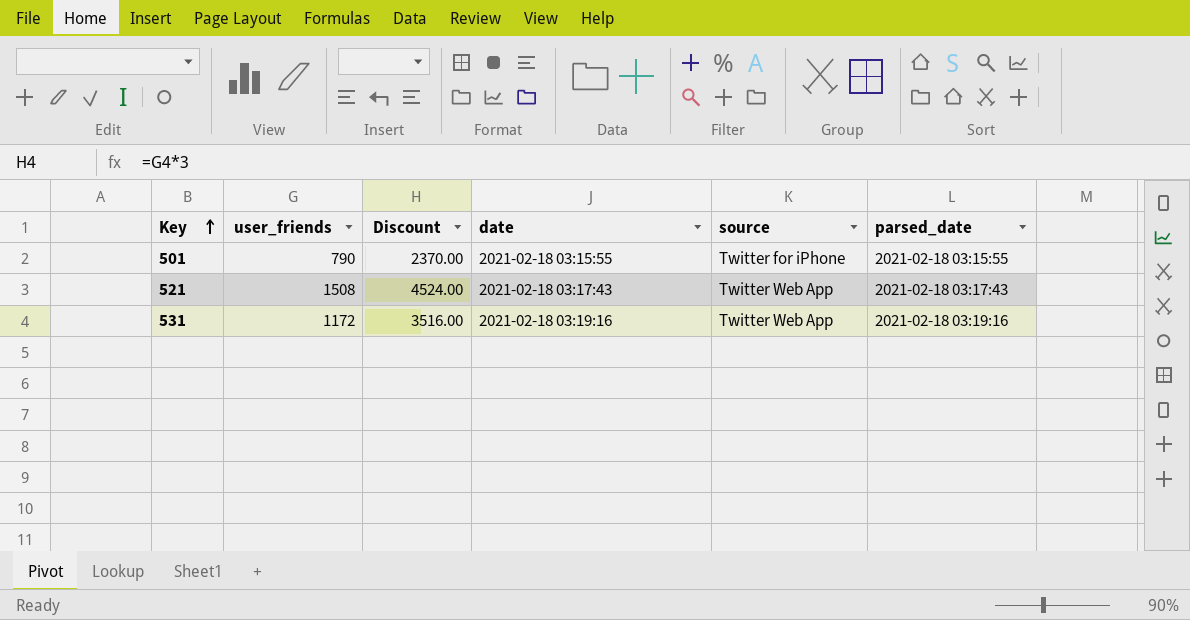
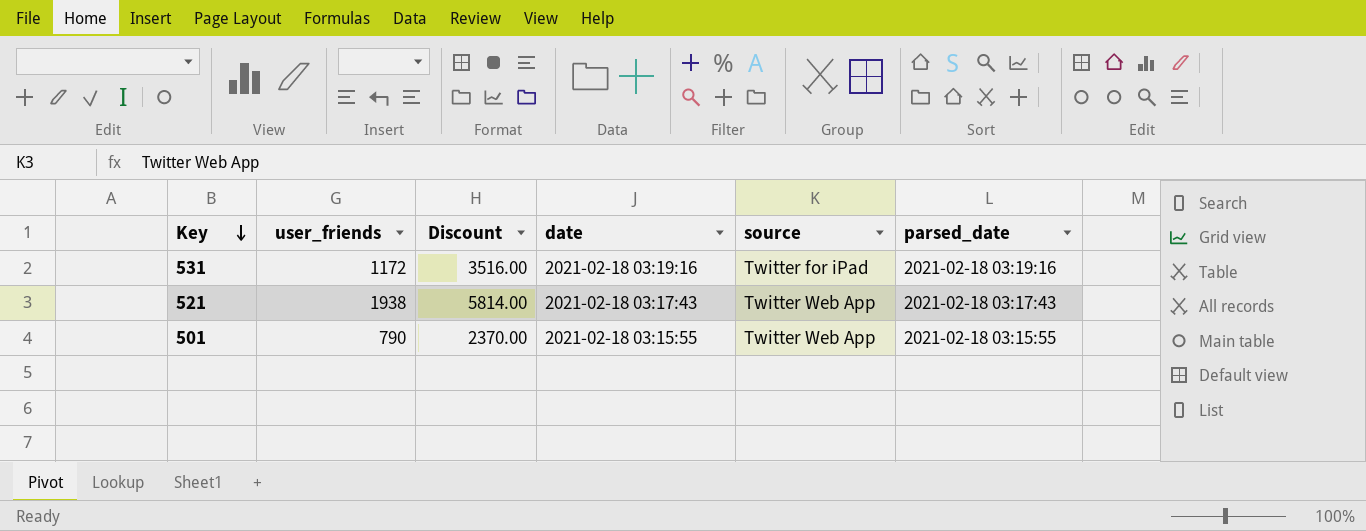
row order: Key ascending -> Key descending
531 | source: Twitter Web App -> Twitter for iPad
521 | user_friends: 1508 -> 1938
521 | Discount: 4524.00 -> 5814.00
501 | source: Twitter for iPhone -> Twitter Web App

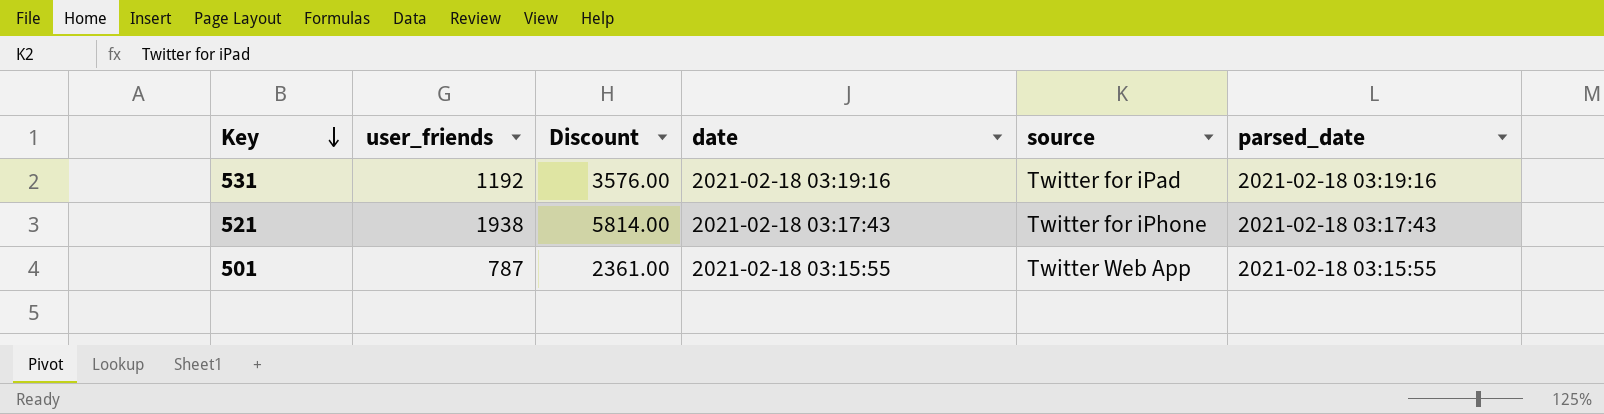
531 | user_friends: 1172 -> 1192
531 | Discount: 3516.00 -> 3576.00
521 | source: Twitter Web App -> Twitter for iPhone
501 | user_friends: 790 -> 787
501 | Discount: 2370.00 -> 2361.00

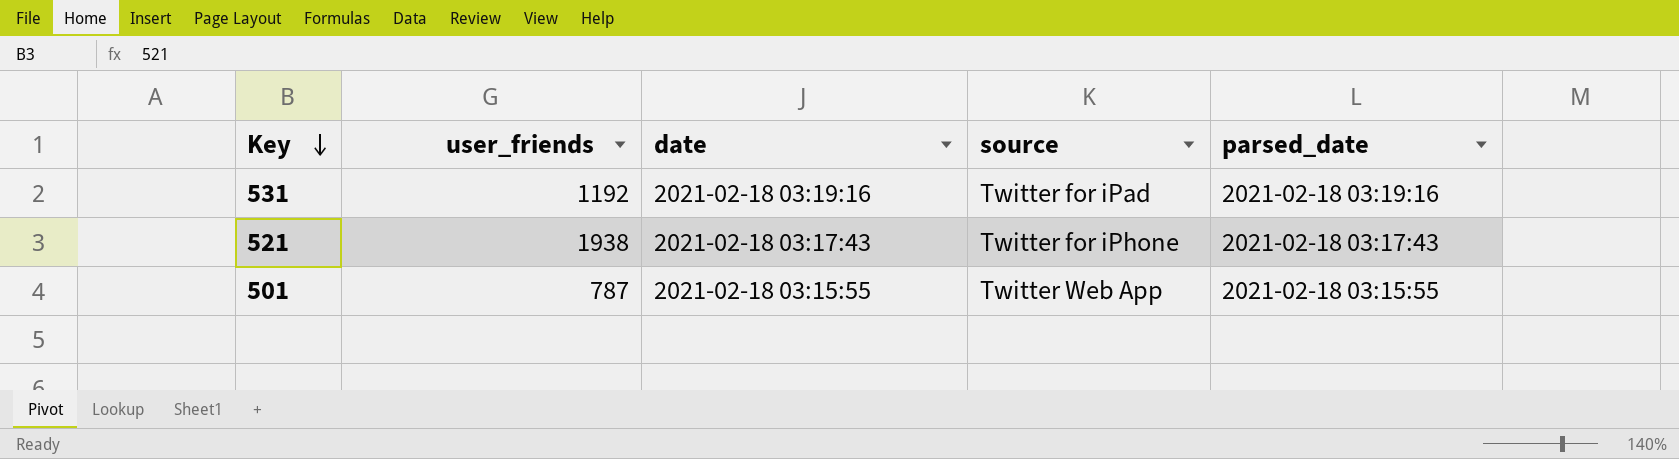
column Discount | formula: [user_friends] * 3 -> none

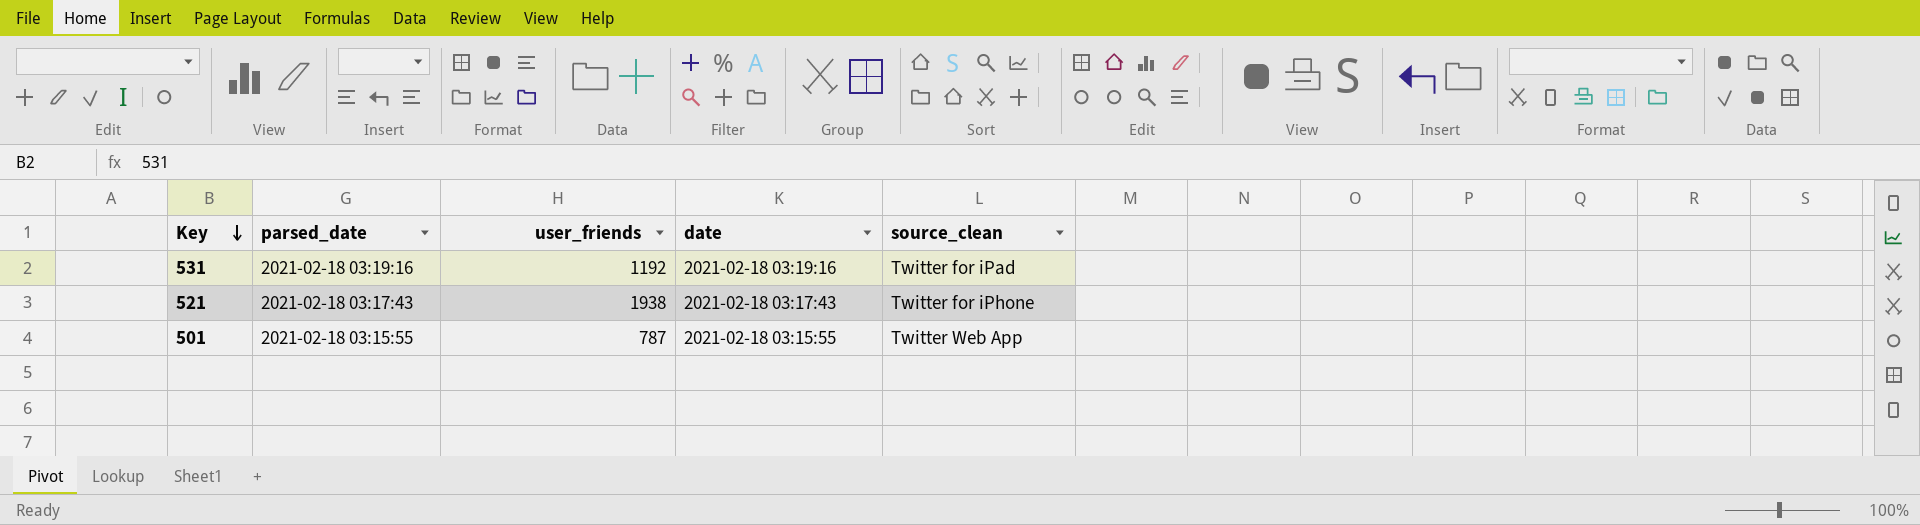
column parsed_date | position: 5 -> 2
column name: source -> source_clean

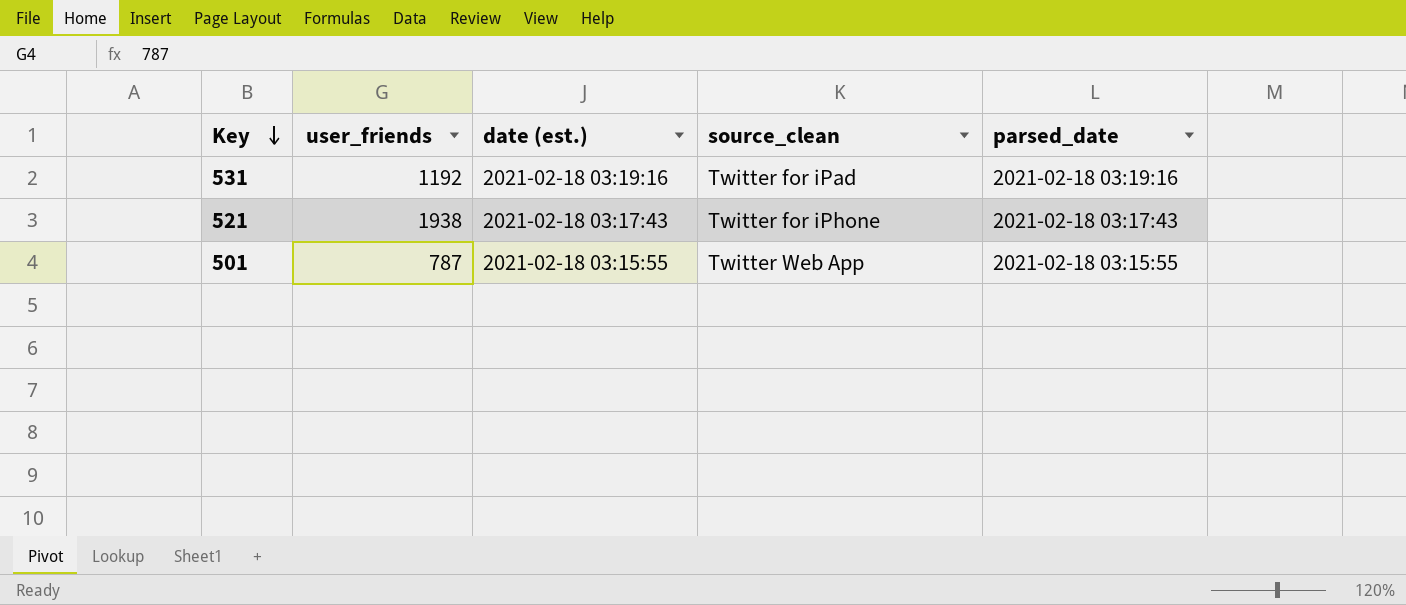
column name: date -> date (est.)
column parsed_date | position: 2 -> 5

